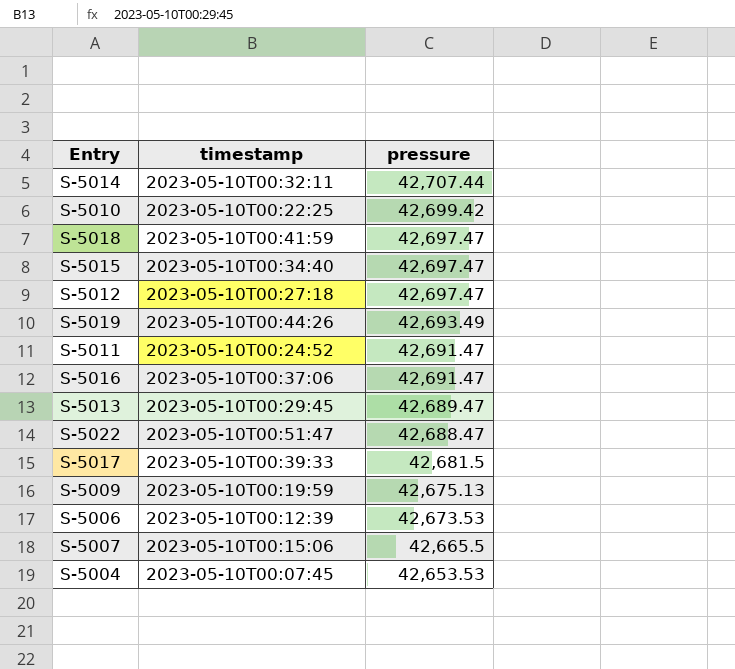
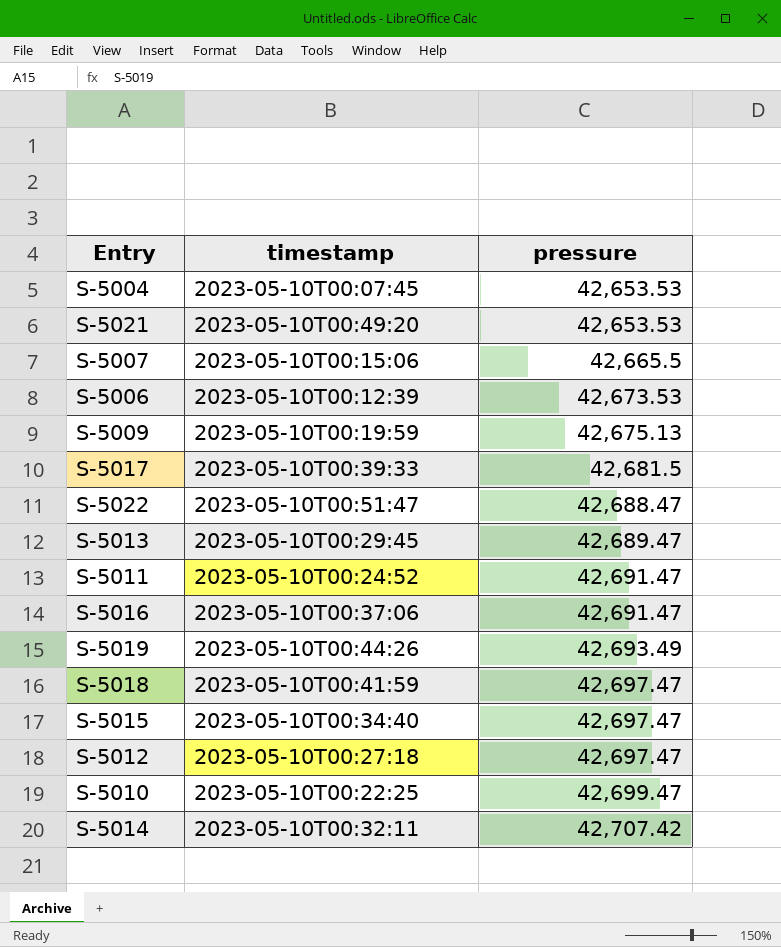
row order: pressure descending -> pressure ascending
row S-5021: none -> 2023-05-10T00:49:20 | 42,653.53
S-5010 | pressure: 42,699.42 -> 42,699.47
S-5014 | pressure: 42,707.44 -> 42,707.42

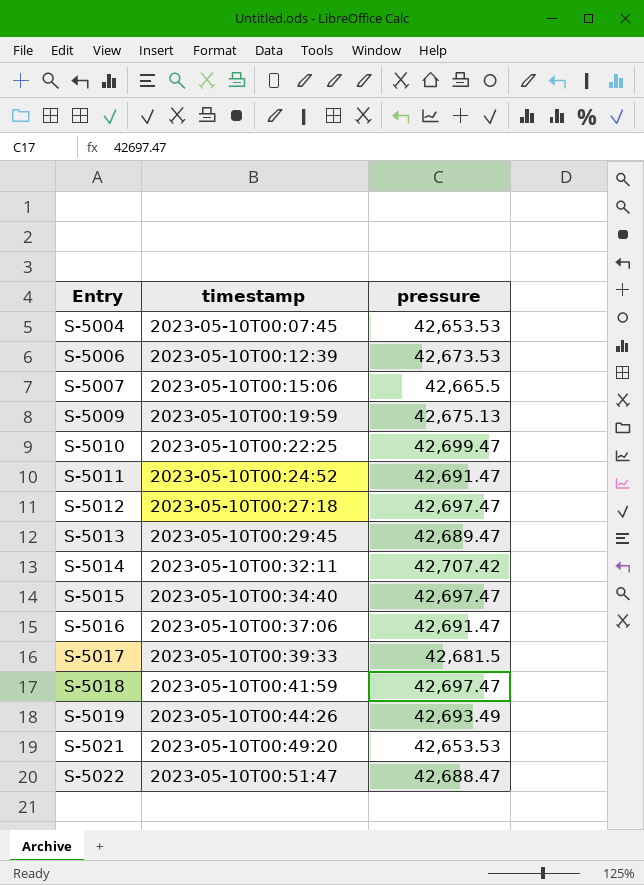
row order: pressure ascending -> Entry ascending

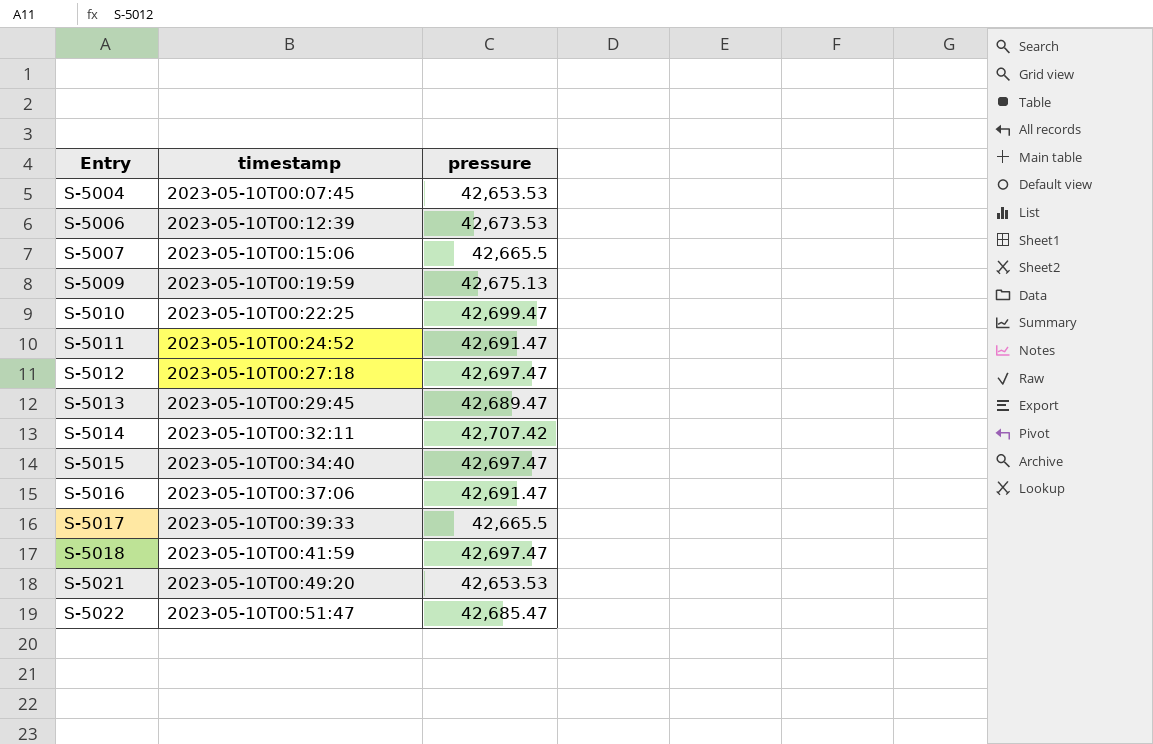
row S-5019: 2023-05-10T00:44:26 | 42,693.49 -> none
S-5017 | pressure: 42,681.5 -> 42,665.5
S-5022 | pressure: 42,688.47 -> 42,685.47

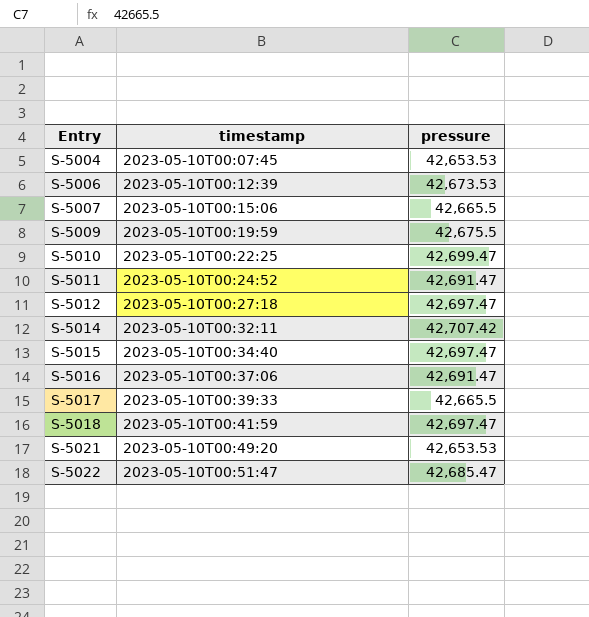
row S-5013: 2023-05-10T00:29:45 | 42,689.47 -> none
S-5009 | pressure: 42,675.13 -> 42,675.5

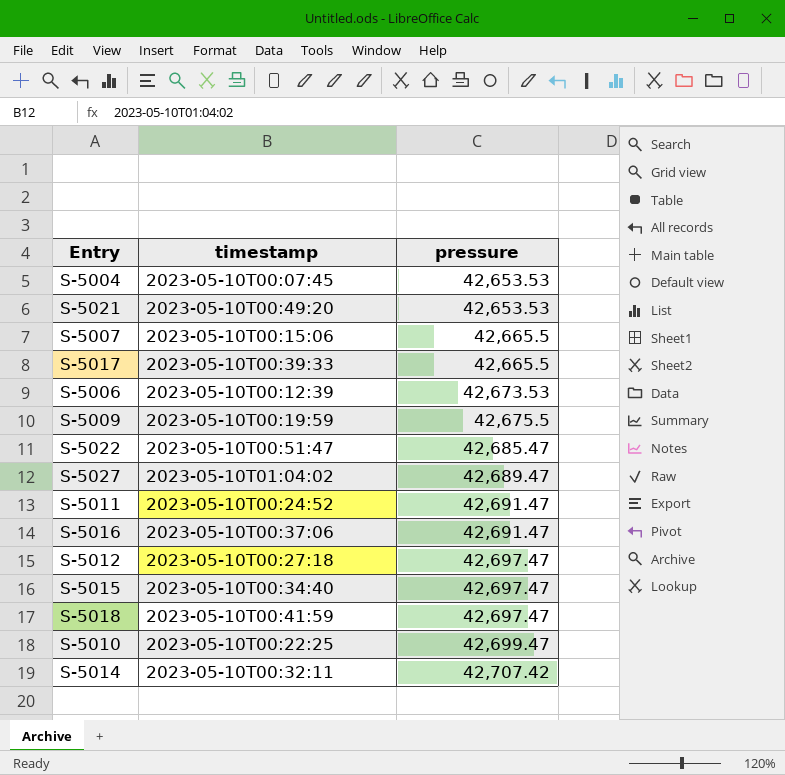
row order: Entry ascending -> pressure ascending
row S-5027: none -> 2023-05-10T01:04:02 | 42,689.47

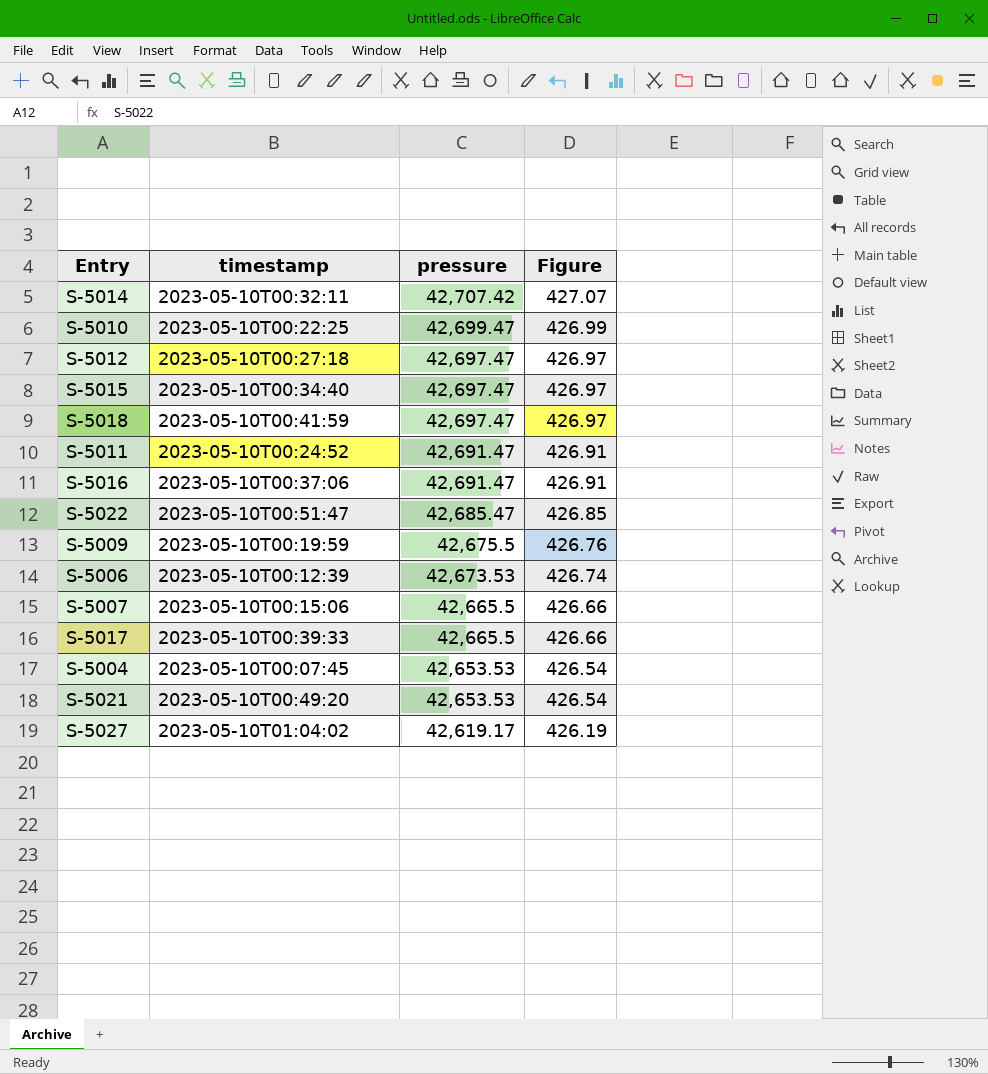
row order: pressure ascending -> pressure descending
column Figure | formula: none -> [pressure] * 0.01
S-5027 | pressure: 42,689.47 -> 42,619.17

